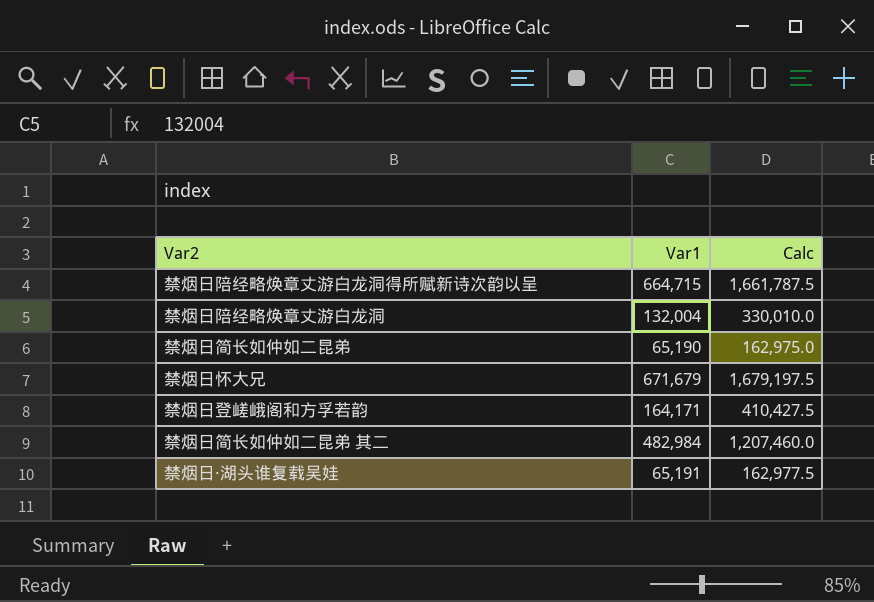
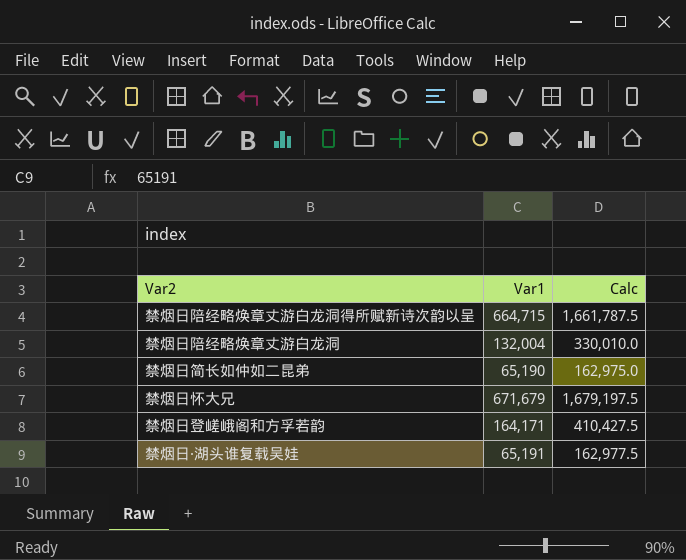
row 禁烟日简长如仲如二昆弟 其二: 482,984 | 1,207,460.0 -> none

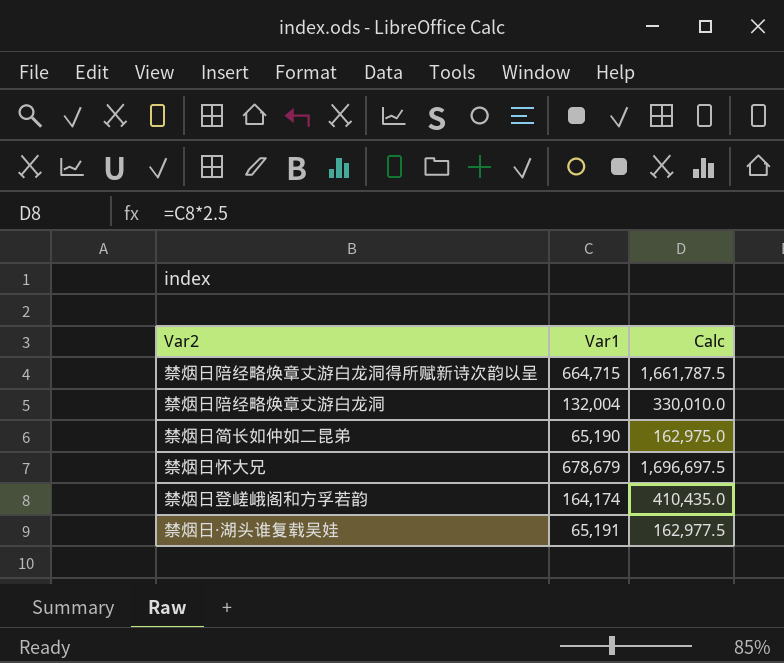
禁烟日怀大兄 | Var1: 671,679 -> 678,679
禁烟日怀大兄 | Calc: 1,679,197.5 -> 1,696,697.5
禁烟日登嵯峨阁和方孚若韵 | Var1: 164,171 -> 164,174
禁烟日登嵯峨阁和方孚若韵 | Calc: 410,427.5 -> 410,435.0

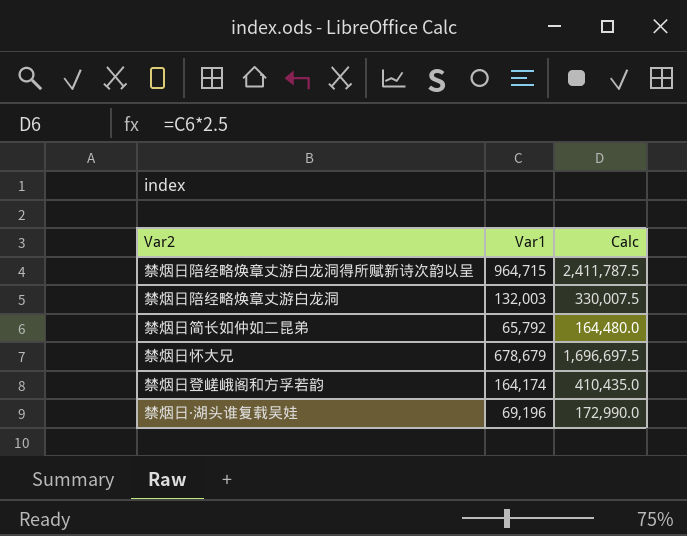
禁烟日陪经略焕章丈游白龙洞得所赋新诗次韵以呈 | Var1: 664,715 -> 964,715
禁烟日陪经略焕章丈游白龙洞得所赋新诗次韵以呈 | Calc: 1,661,787.5 -> 2,411,787.5
禁烟日陪经略焕章丈游白龙洞 | Var1: 132,004 -> 132,003
禁烟日陪经略焕章丈游白龙洞 | Calc: 330,010.0 -> 330,007.5
禁烟日简长如仲如二昆弟 | Var1: 65,190 -> 65,792
禁烟日简长如仲如二昆弟 | Calc: 162,975.0 -> 164,480.0
禁烟日·湖头谁复载吴娃 | Var1: 65,191 -> 69,196
禁烟日·湖头谁复载吴娃 | Calc: 162,977.5 -> 172,990.0

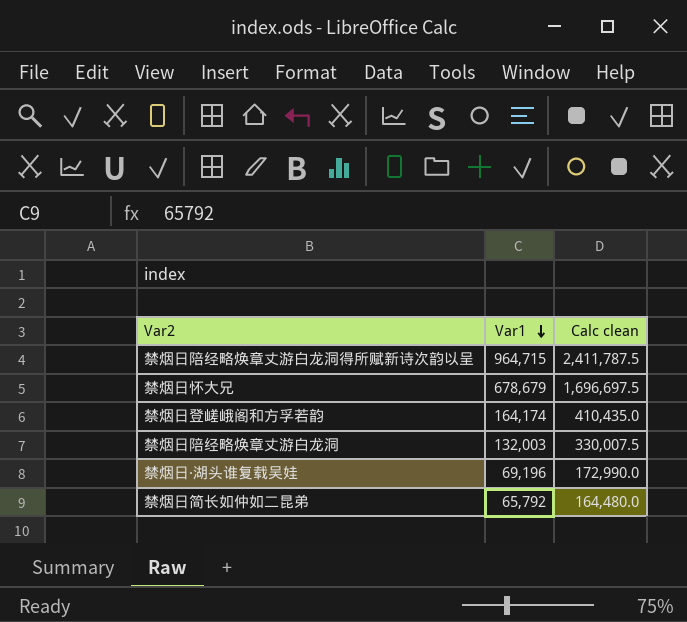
row order: none -> Var1 descending
column name: Calc -> Calc clean

